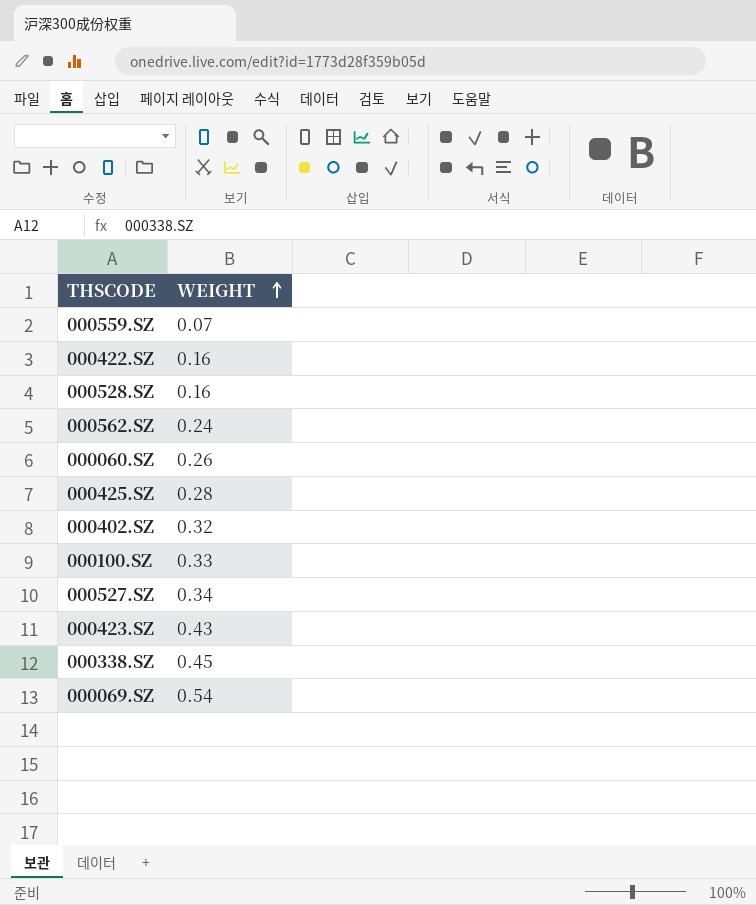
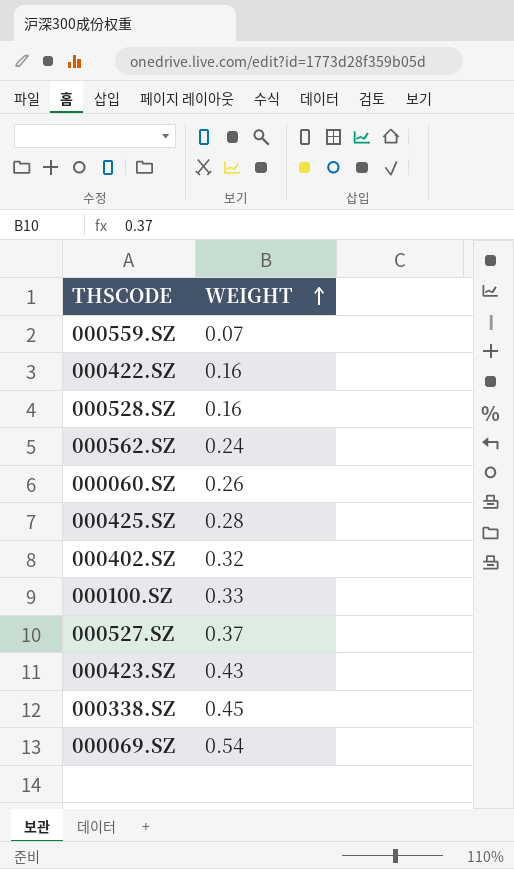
000527.SZ | WEIGHT: 0.34 -> 0.37

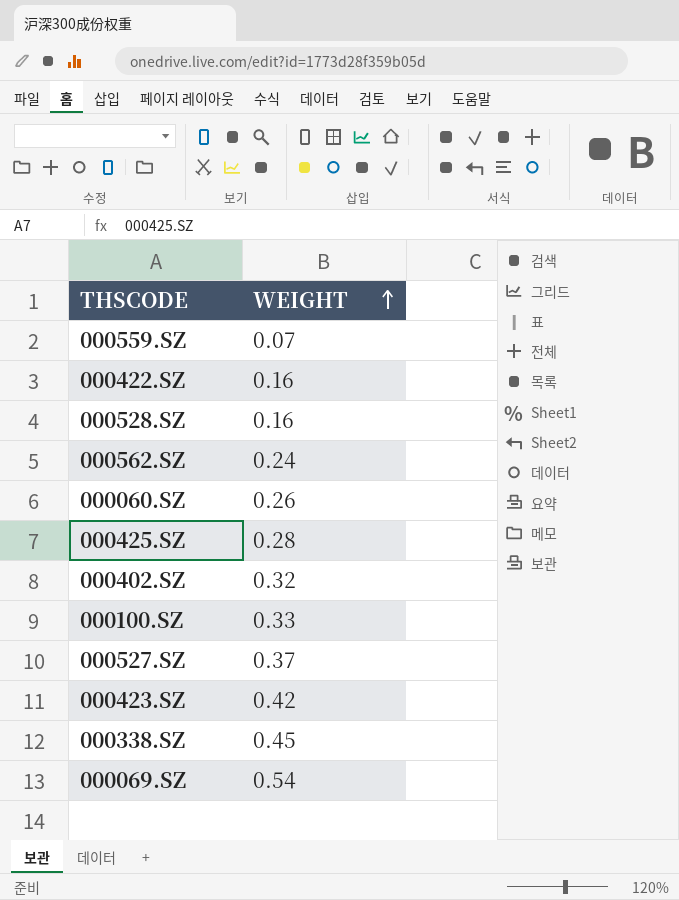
000423.SZ | WEIGHT: 0.43 -> 0.42

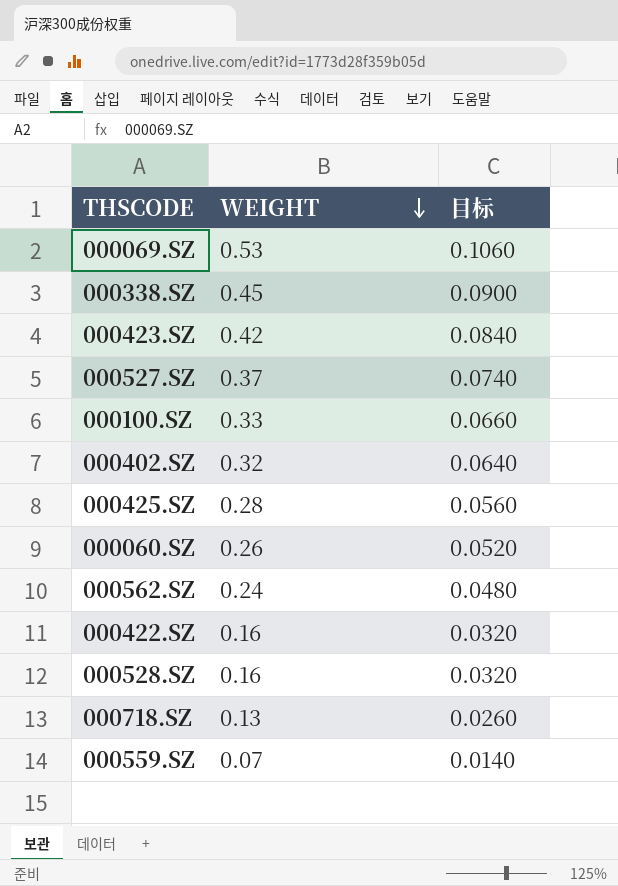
row order: WEIGHT ascending -> WEIGHT descending
column 目标 | formula: none -> [WEIGHT] * 0.2
000069.SZ | WEIGHT: 0.54 -> 0.53
row 000718.SZ: none -> 0.13 | 0.0260

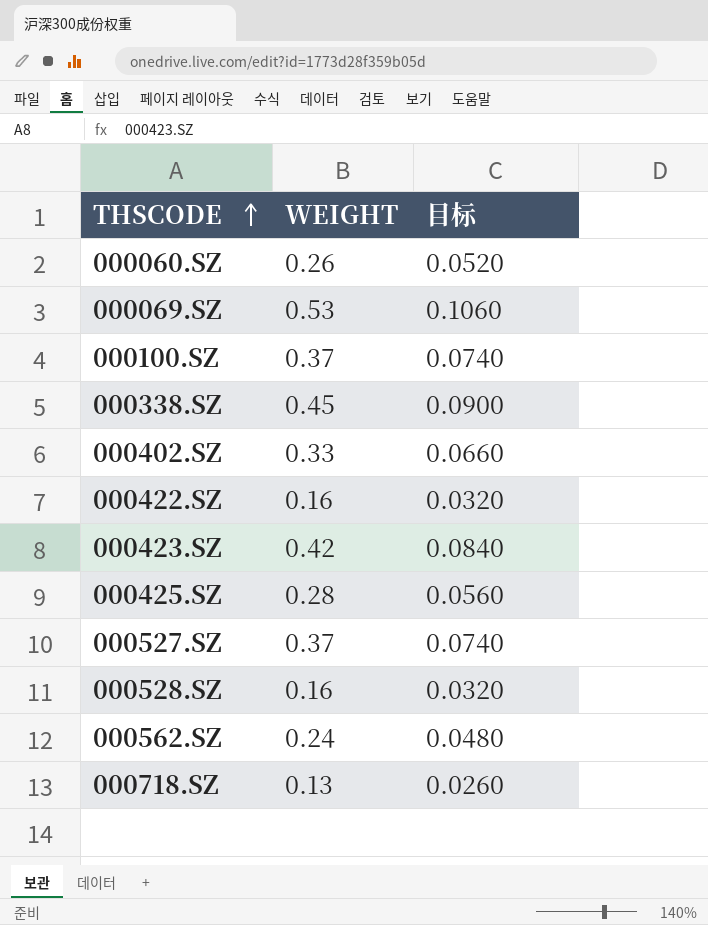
row order: WEIGHT descending -> THSCODE ascending
row 000559.SZ: 0.07 | 0.0140 -> none
000100.SZ | WEIGHT: 0.33 -> 0.37
000100.SZ | 目标: 0.0660 -> 0.0740
000402.SZ | WEIGHT: 0.32 -> 0.33
000402.SZ | 目标: 0.0640 -> 0.0660

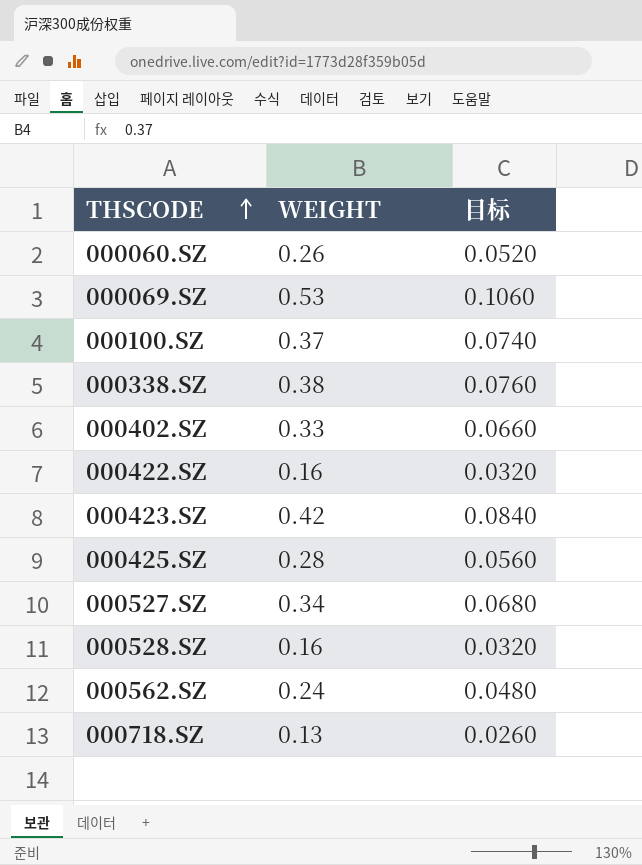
000338.SZ | WEIGHT: 0.45 -> 0.38
000338.SZ | 目标: 0.0900 -> 0.0760
000527.SZ | WEIGHT: 0.37 -> 0.34
000527.SZ | 目标: 0.0740 -> 0.0680

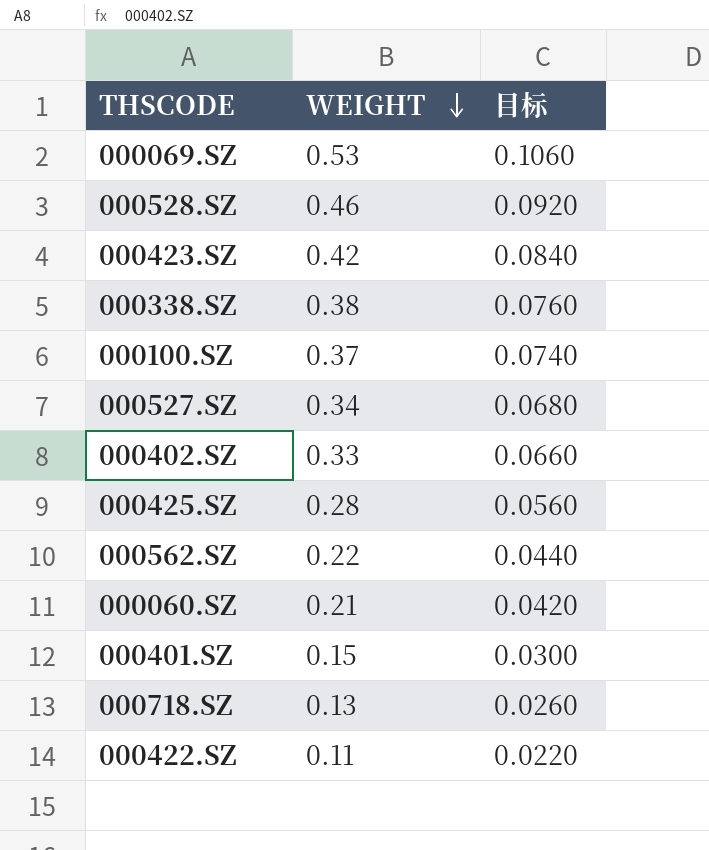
row order: THSCODE ascending -> WEIGHT descending
000528.SZ | WEIGHT: 0.16 -> 0.46
000528.SZ | 目标: 0.0320 -> 0.0920
000562.SZ | WEIGHT: 0.24 -> 0.22
000562.SZ | 目标: 0.0480 -> 0.0440
000060.SZ | WEIGHT: 0.26 -> 0.21
000060.SZ | 目标: 0.0520 -> 0.0420
row 000401.SZ: none -> 0.15 | 0.0300
000422.SZ | WEIGHT: 0.16 -> 0.11
000422.SZ | 目标: 0.0320 -> 0.0220

